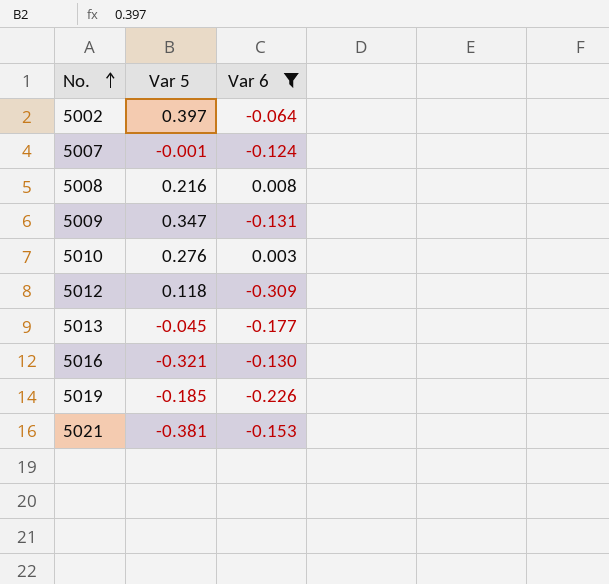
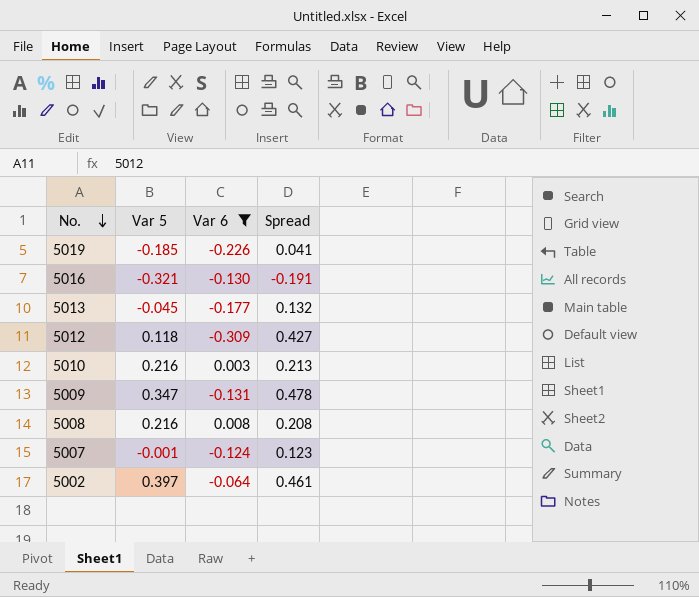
row order: No. ascending -> No. descending
column Spread | formula: none -> [Var 5] - [Var 6]
row 5021: -0.381 | -0.153 -> none
5010 | Var 5: 0.276 -> 0.216

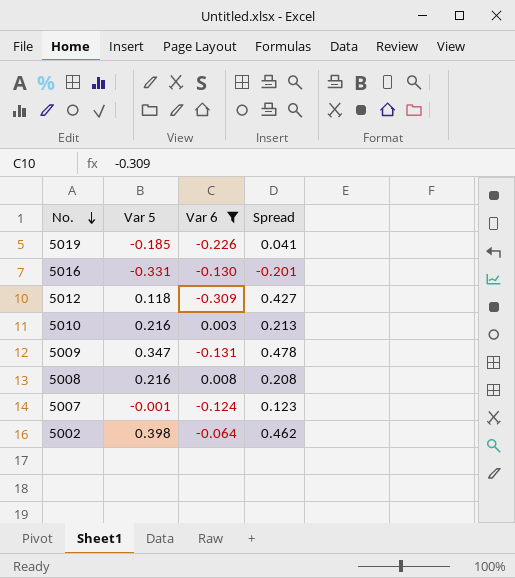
row 5013: -0.045 | -0.177 | 0.132 -> none
5016 | Var 5: -0.321 -> -0.331
5016 | Spread: -0.191 -> -0.201
5002 | Var 5: 0.397 -> 0.398
5002 | Spread: 0.461 -> 0.462

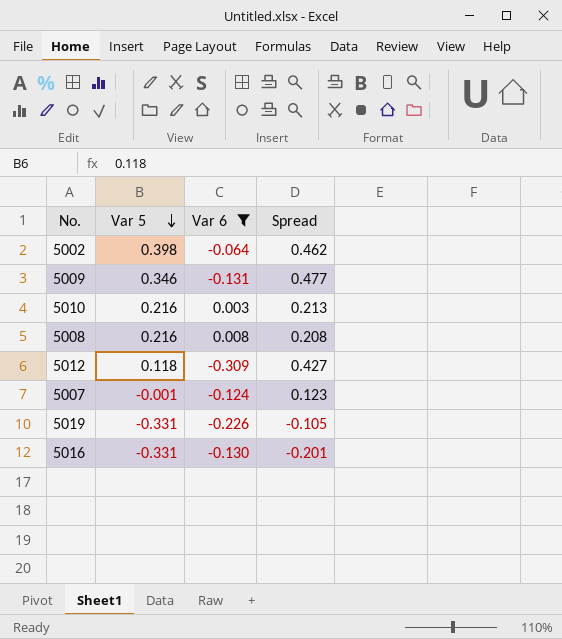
row order: No. descending -> Var 5 descending
5009 | Var 5: 0.347 -> 0.346
5009 | Spread: 0.478 -> 0.477
5019 | Var 5: -0.185 -> -0.331
5019 | Spread: 0.041 -> -0.105

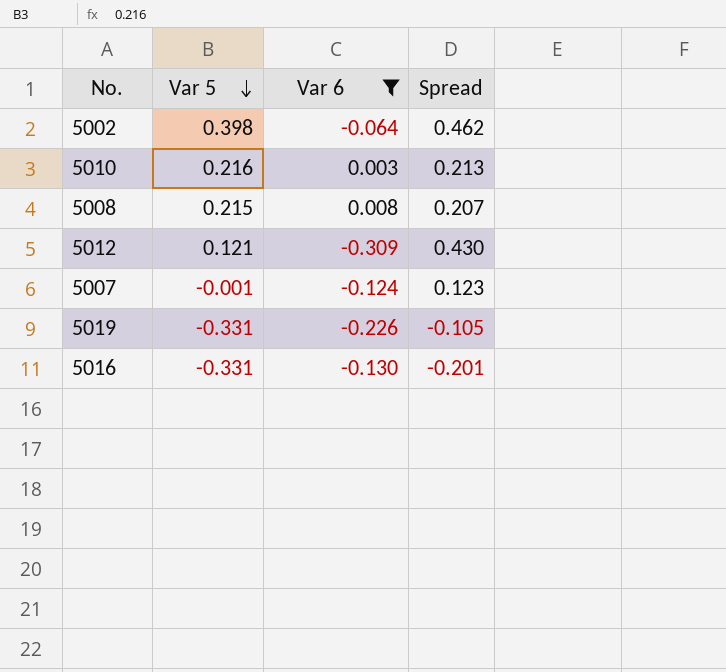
row 5009: 0.346 | -0.131 | 0.477 -> none
5008 | Var 5: 0.216 -> 0.215
5008 | Spread: 0.208 -> 0.207
5012 | Var 5: 0.118 -> 0.121
5012 | Spread: 0.427 -> 0.430

